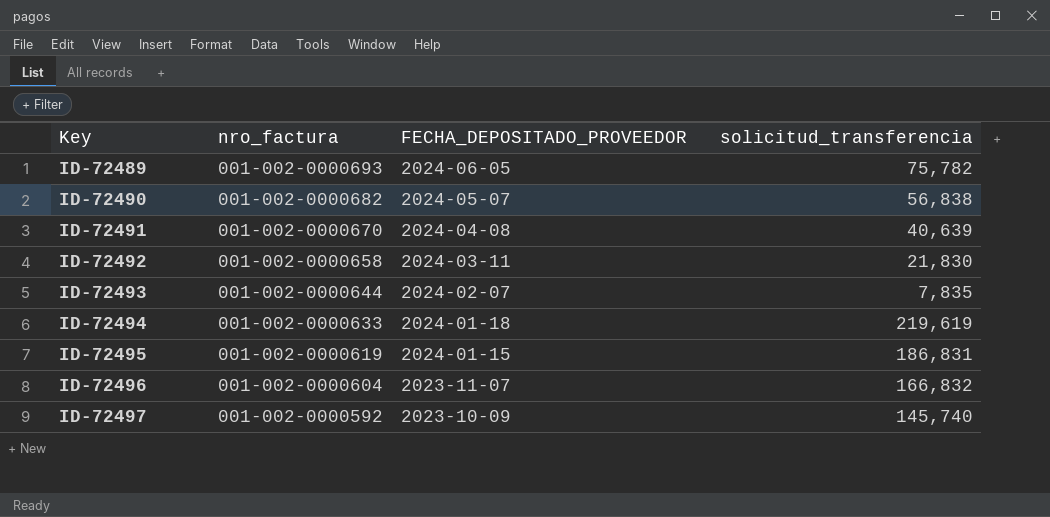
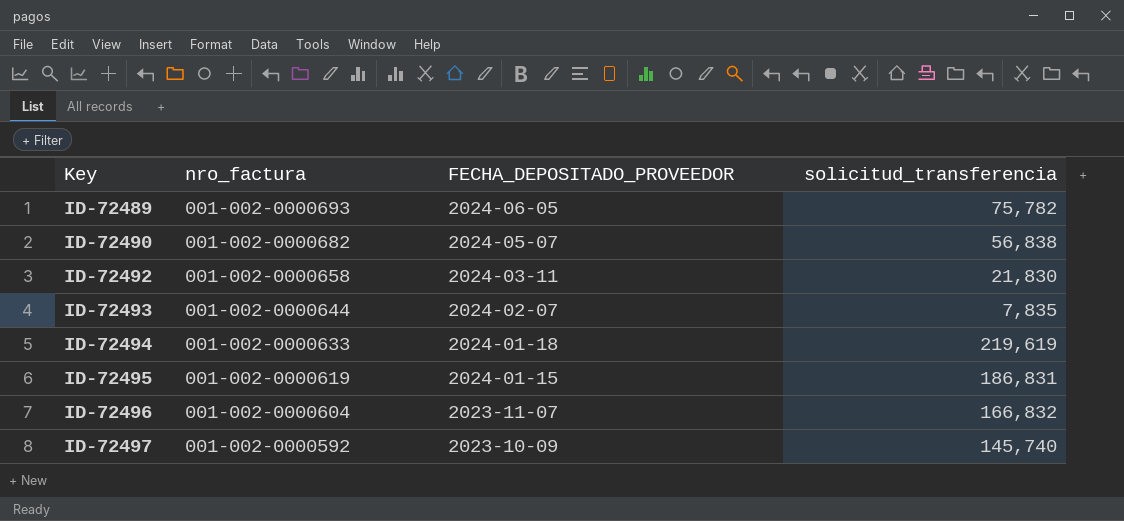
row ID-72491: 001-002-0000670 | 2024-04-08 | 40,639 -> none

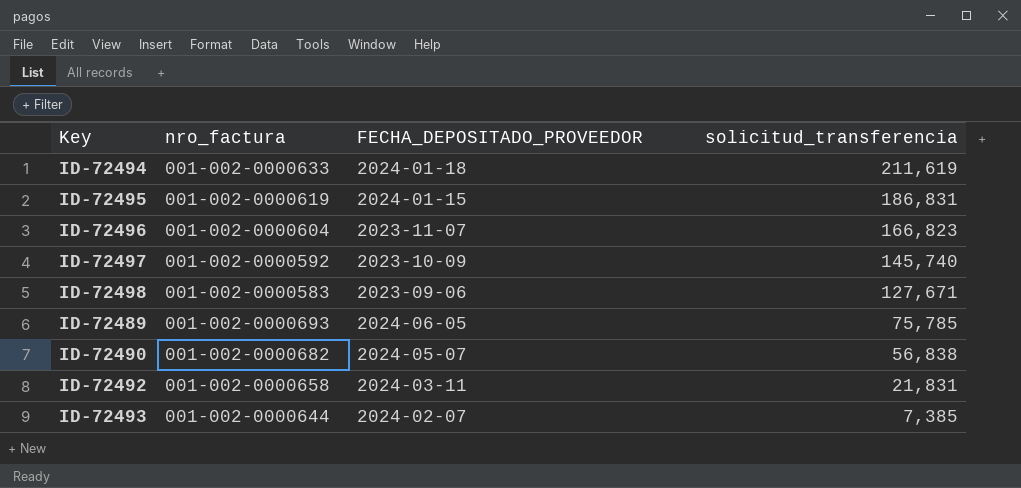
row order: Key ascending -> solicitud_transferencia descending
ID-72494 | solicitud_transferencia: 219,619 -> 211,619
ID-72496 | solicitud_transferencia: 166,832 -> 166,823
row ID-72498: none -> 001-002-0000583 | 2023-09-06 | 127,671
ID-72489 | solicitud_transferencia: 75,782 -> 75,785
ID-72492 | solicitud_transferencia: 21,830 -> 21,831
ID-72493 | solicitud_transferencia: 7,835 -> 7,385

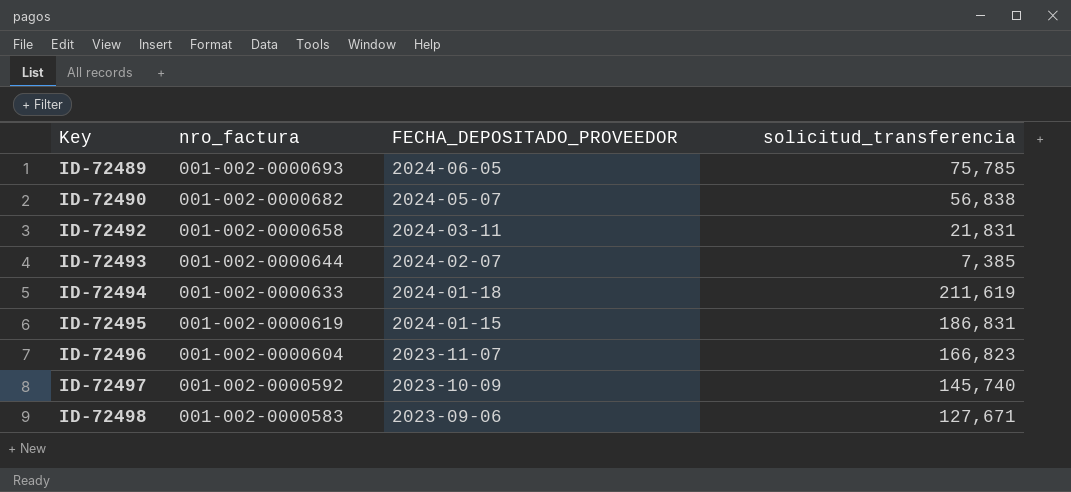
row order: solicitud_transferencia descending -> Key ascending

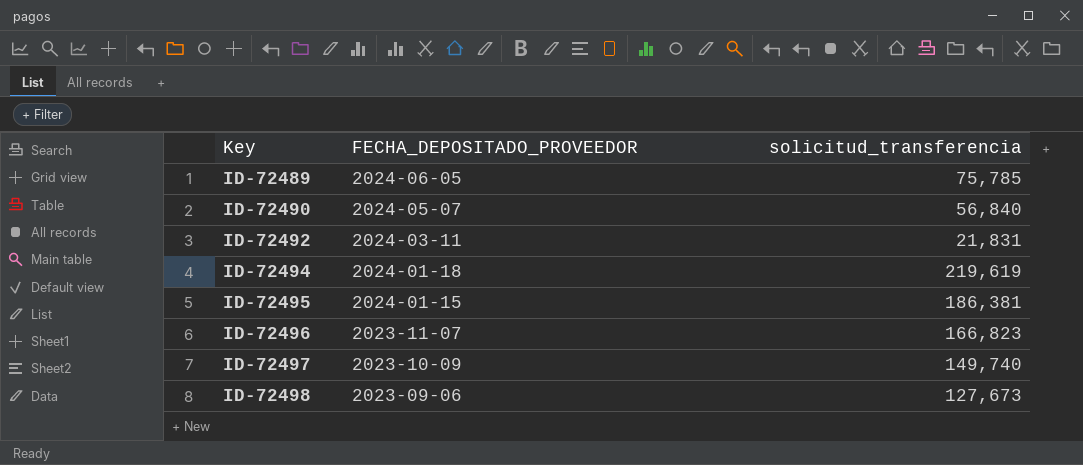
column nro_factura | position: 2 -> none
row ID-72493: 001-002-0000644 | 2024-02-07 | 7,385 -> none
ID-72490 | solicitud_transferencia: 56,838 -> 56,840
ID-72494 | solicitud_transferencia: 211,619 -> 219,619
ID-72495 | solicitud_transferencia: 186,831 -> 186,381
ID-72497 | solicitud_transferencia: 145,740 -> 149,740
ID-72498 | solicitud_transferencia: 127,671 -> 127,673

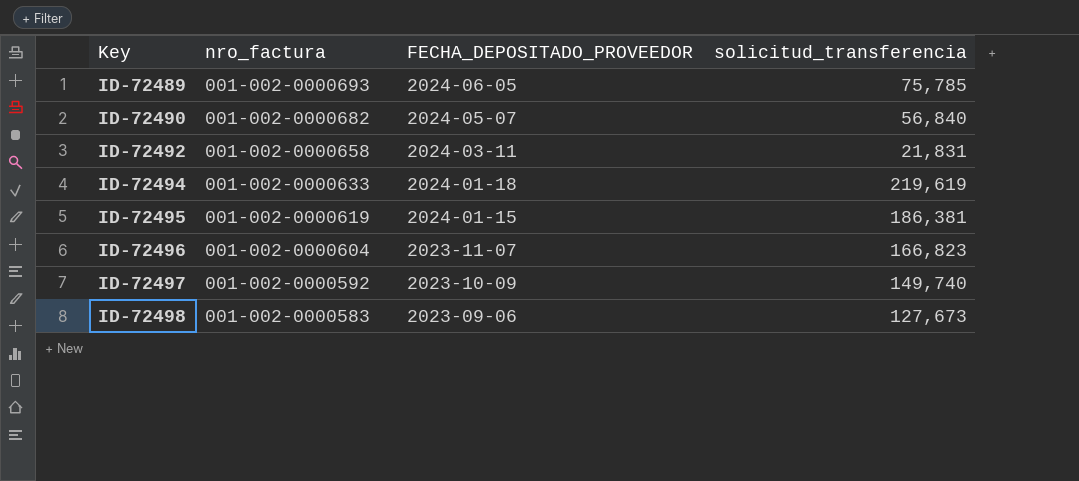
column nro_factura | position: none -> 2

